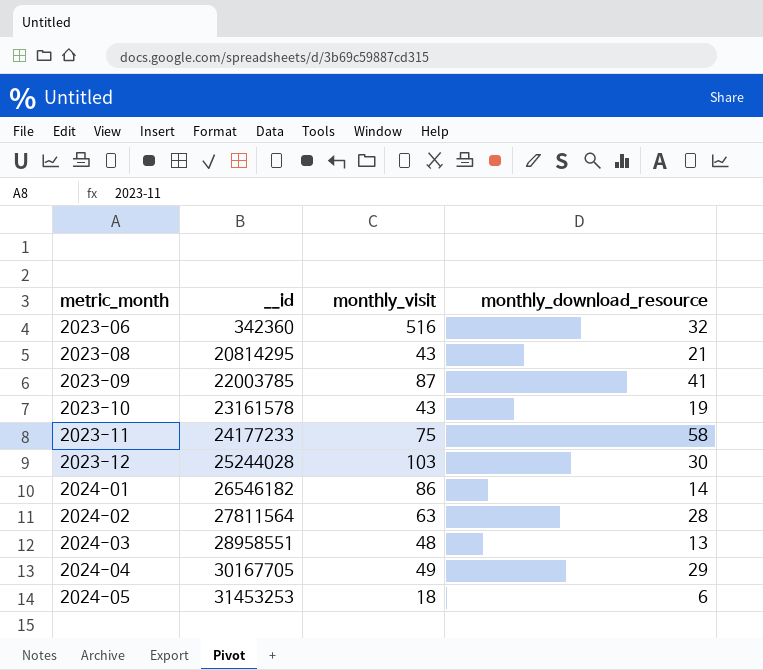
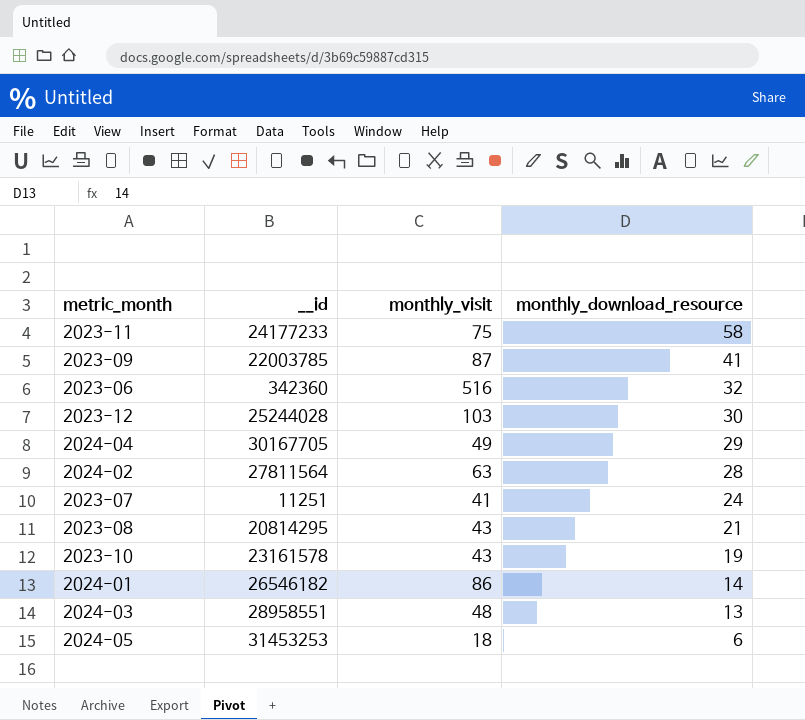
row order: metric_month ascending -> monthly_download_resource descending
row 2023-07: none -> 11251 | 41 | 24

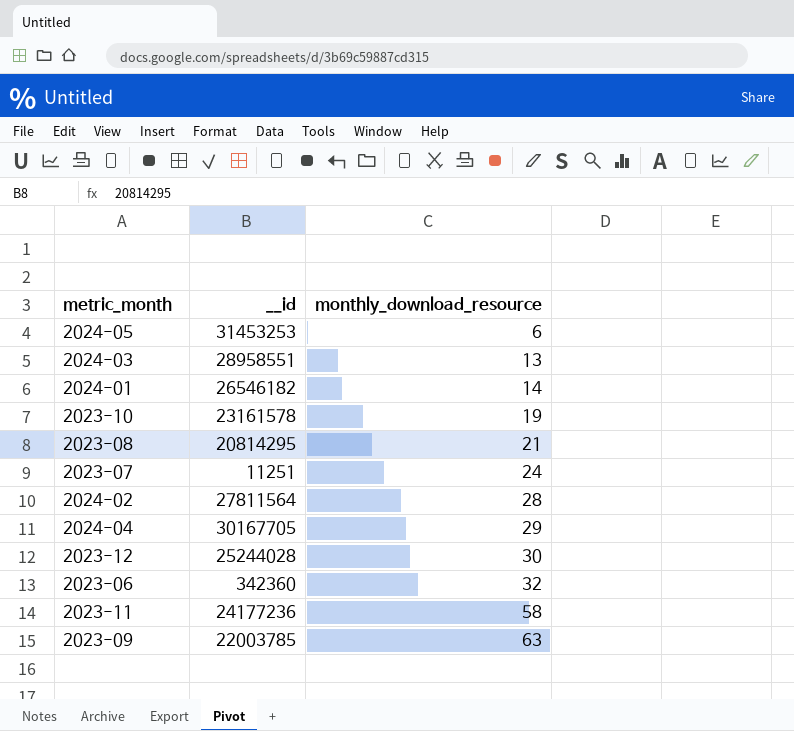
row order: monthly_download_resource descending -> monthly_download_resource ascending
column monthly_visit | position: 3 -> none
2023-11 | __id: 24177233 -> 24177236
2023-09 | monthly_download_resource: 41 -> 63

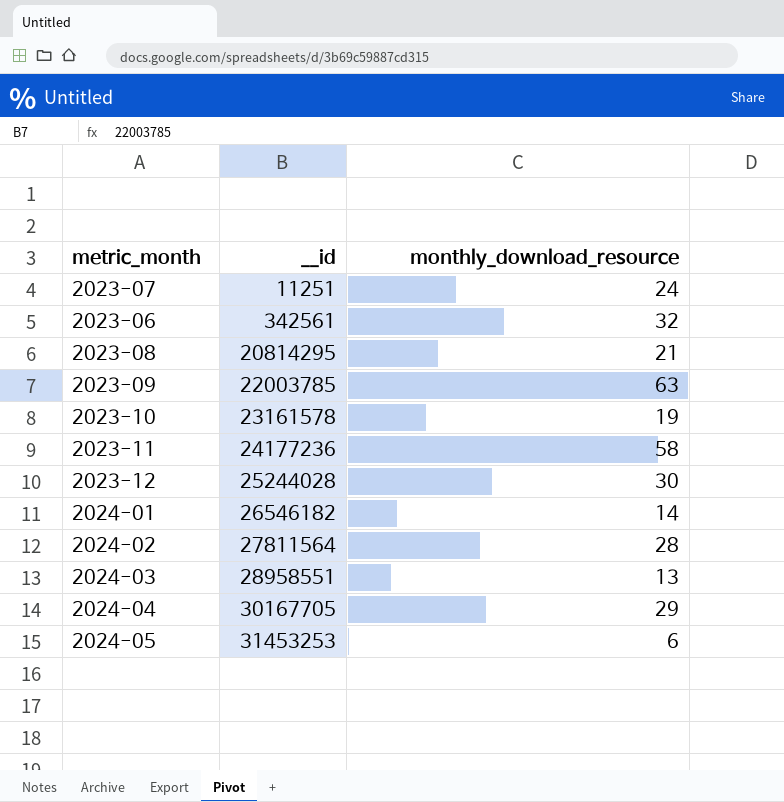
row order: monthly_download_resource ascending -> __id ascending
2023-06 | __id: 342360 -> 342561

